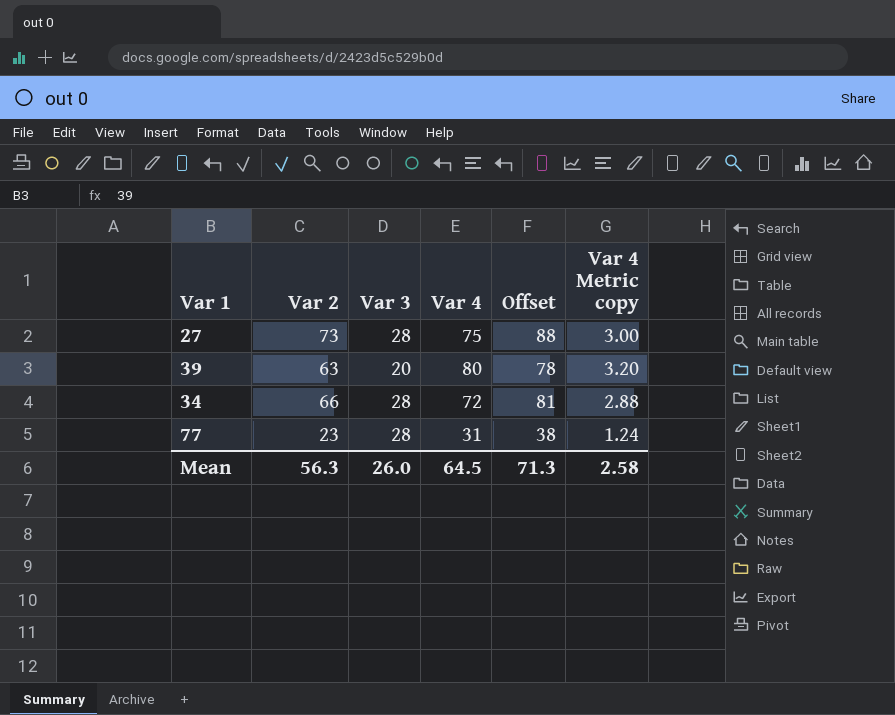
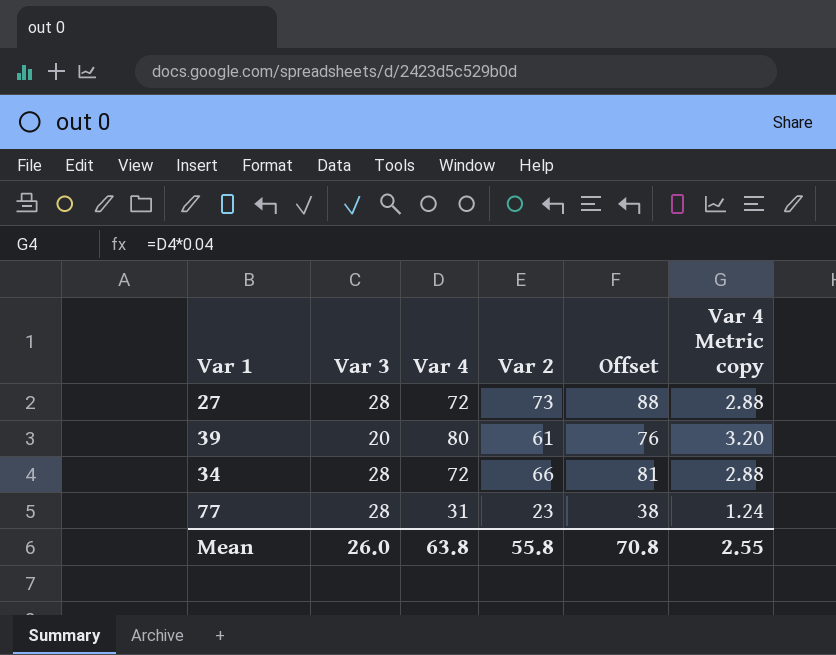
column Var 2 | position: 2 -> 4
27 | Var 4: 75 -> 72
27 | Var 4 Metric copy: 3.00 -> 2.88
39 | Var 2: 63 -> 61
39 | Offset: 78 -> 76
Mean | Var 4: 64.5 -> 63.8
Mean | Var 2: 56.3 -> 55.8
Mean | Offset: 71.3 -> 70.8
Mean | Var 4 Metric copy: 2.58 -> 2.55

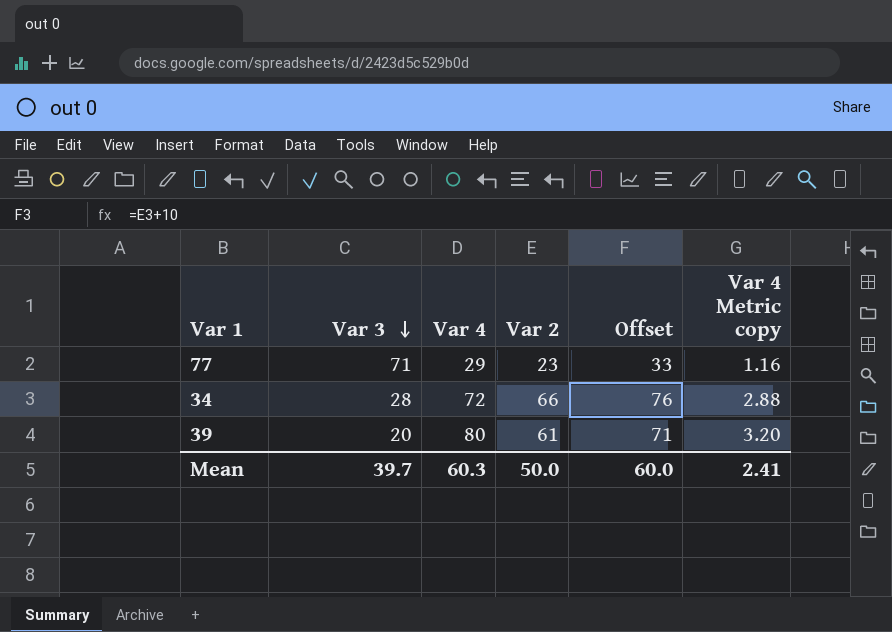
row order: none -> Var 3 descending
column Offset | formula: [Var 2] + 15 -> [Var 2] + 10
row 27: 28 | 72 | 73 | 88 | 2.88 -> none
77 | Var 3: 28 -> 71
77 | Var 4: 31 -> 29
77 | Var 4 Metric copy: 1.24 -> 1.16
Mean | Var 3: 26.0 -> 39.7
Mean | Var 4: 63.8 -> 60.3
Mean | Var 2: 55.8 -> 50.0
Mean | Offset: 70.8 -> 60.0
Mean | Var 4 Metric copy: 2.55 -> 2.41

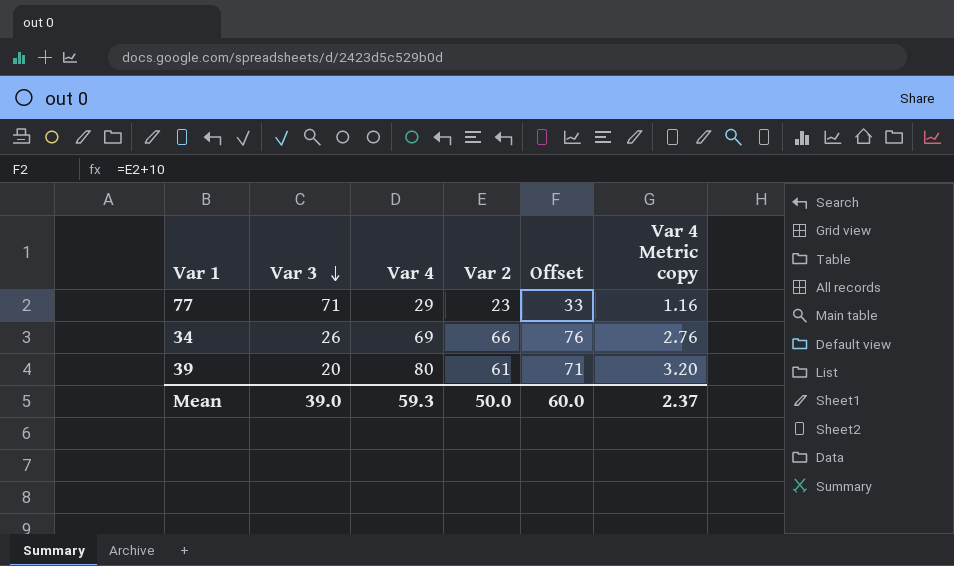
34 | Var 3: 28 -> 26
34 | Var 4: 72 -> 69
34 | Var 4 Metric copy: 2.88 -> 2.76
Mean | Var 3: 39.7 -> 39.0
Mean | Var 4: 60.3 -> 59.3
Mean | Var 4 Metric copy: 2.41 -> 2.37

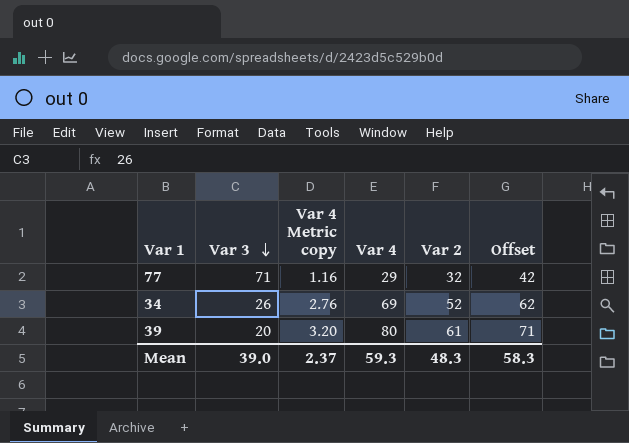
column Var 4 Metric copy | position: 6 -> 3
77 | Var 2: 23 -> 32
77 | Offset: 33 -> 42
34 | Var 2: 66 -> 52
34 | Offset: 76 -> 62
Mean | Var 2: 50.0 -> 48.3
Mean | Offset: 60.0 -> 58.3

